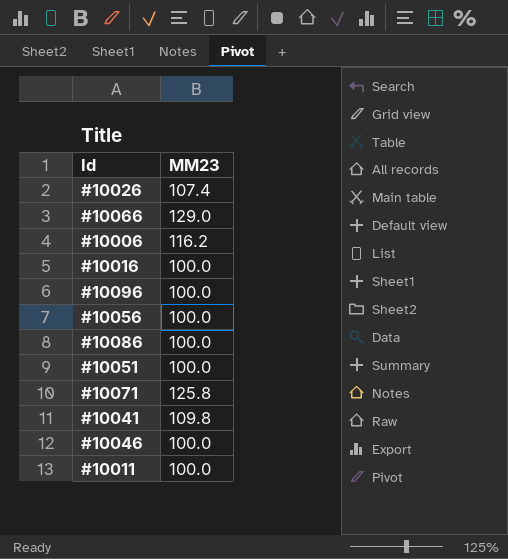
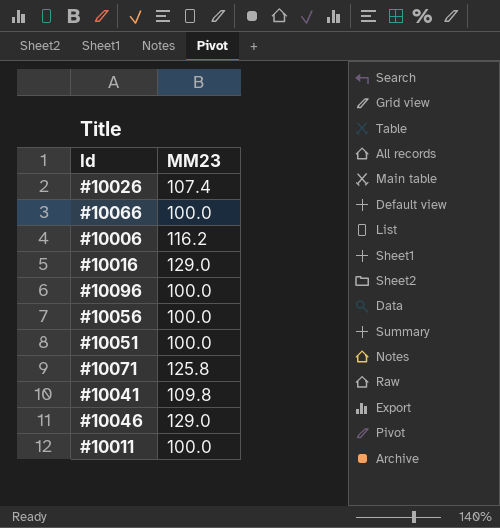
row #10086: 100.0 -> none
#10066 | MM23: 129.0 -> 100.0
#10016 | MM23: 100.0 -> 129.0
#10046 | MM23: 100.0 -> 129.0

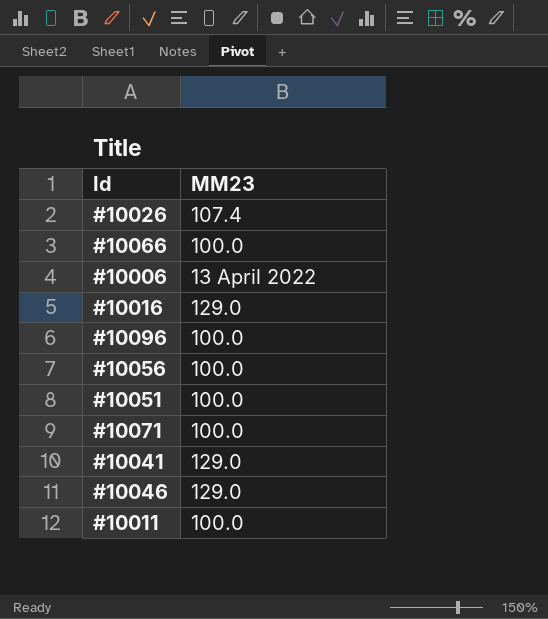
#10006 | MM23: 116.2 -> 13 April 2022
#10071 | MM23: 125.8 -> 100.0
#10041 | MM23: 109.8 -> 129.0

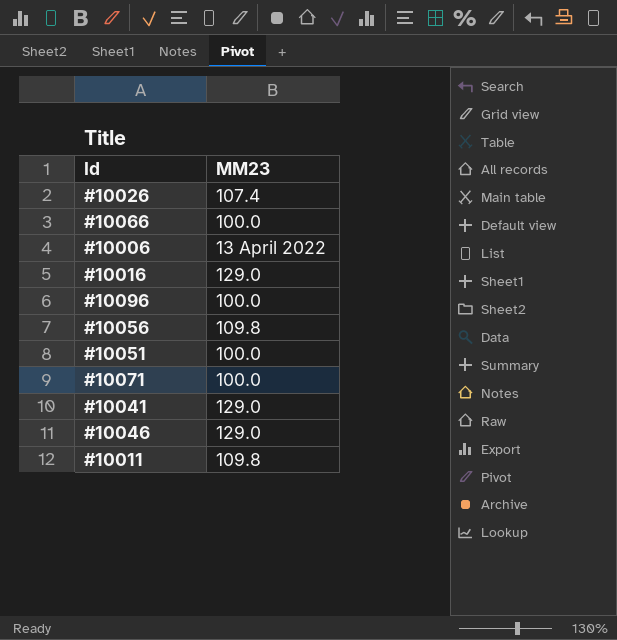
#10056 | MM23: 100.0 -> 109.8
#10011 | MM23: 100.0 -> 109.8

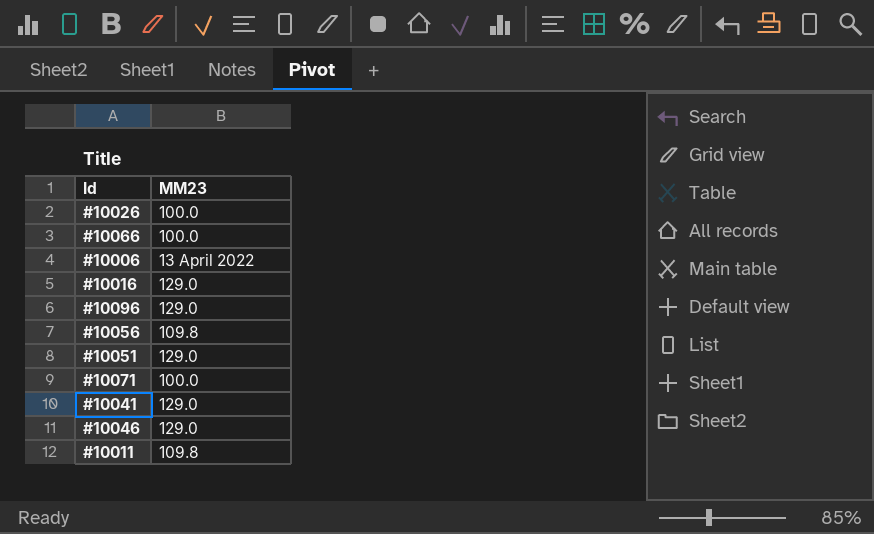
#10026 | MM23: 107.4 -> 100.0
#10096 | MM23: 100.0 -> 129.0
#10051 | MM23: 100.0 -> 129.0

